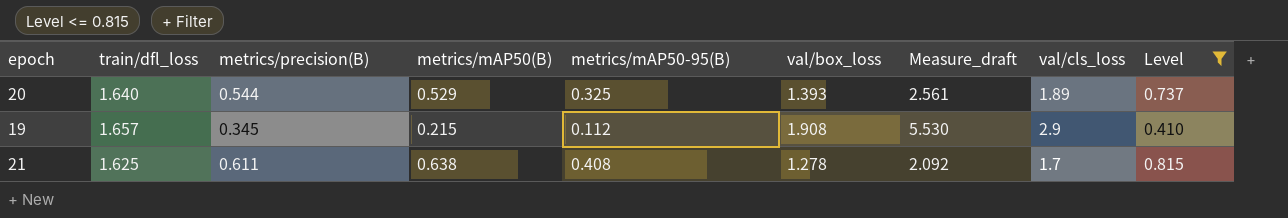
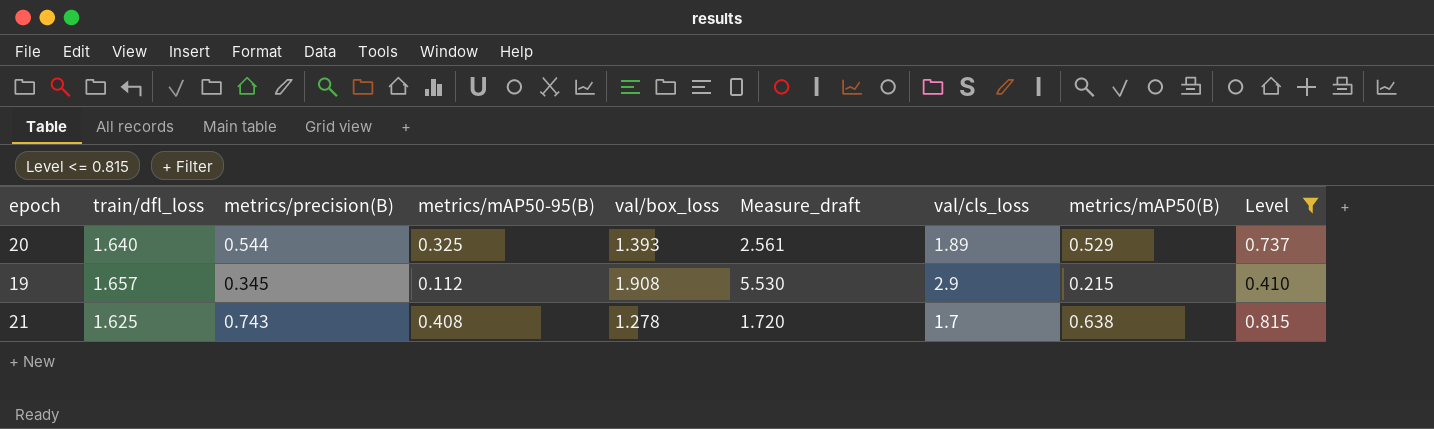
column metrics/mAP50(B) | position: 4 -> 8
21 | metrics/precision(B): 0.611 -> 0.743
21 | Measure_draft: 2.092 -> 1.720

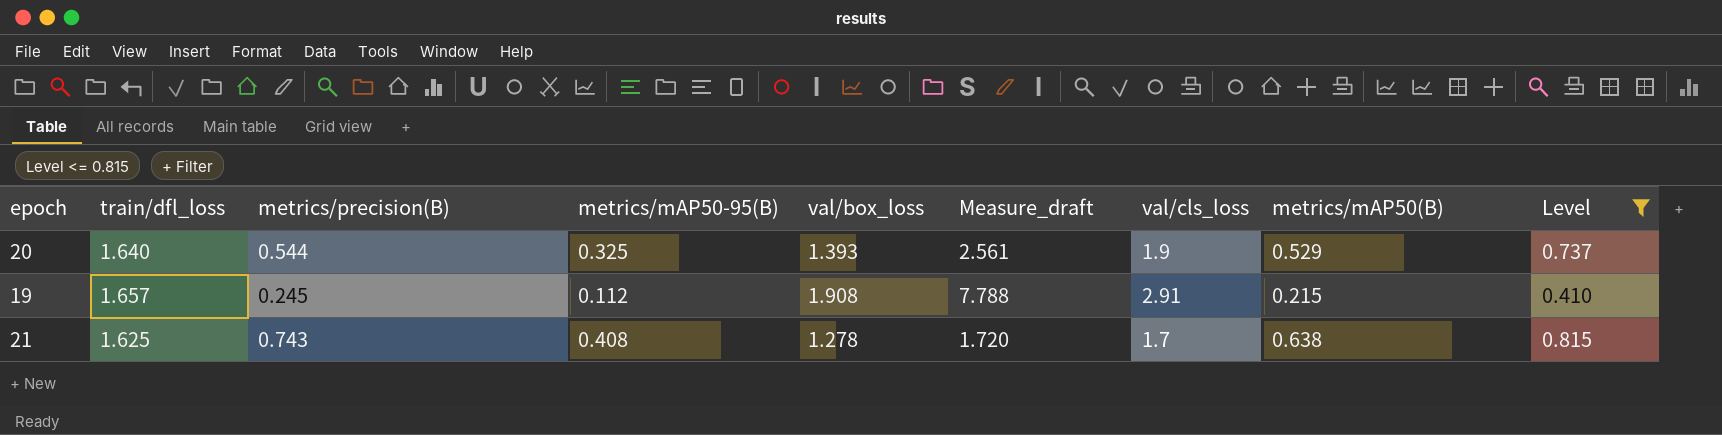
20 | val/cls_loss: 1.89 -> 1.9
19 | metrics/precision(B): 0.345 -> 0.245
19 | Measure_draft: 5.530 -> 7.788
19 | val/cls_loss: 2.9 -> 2.91

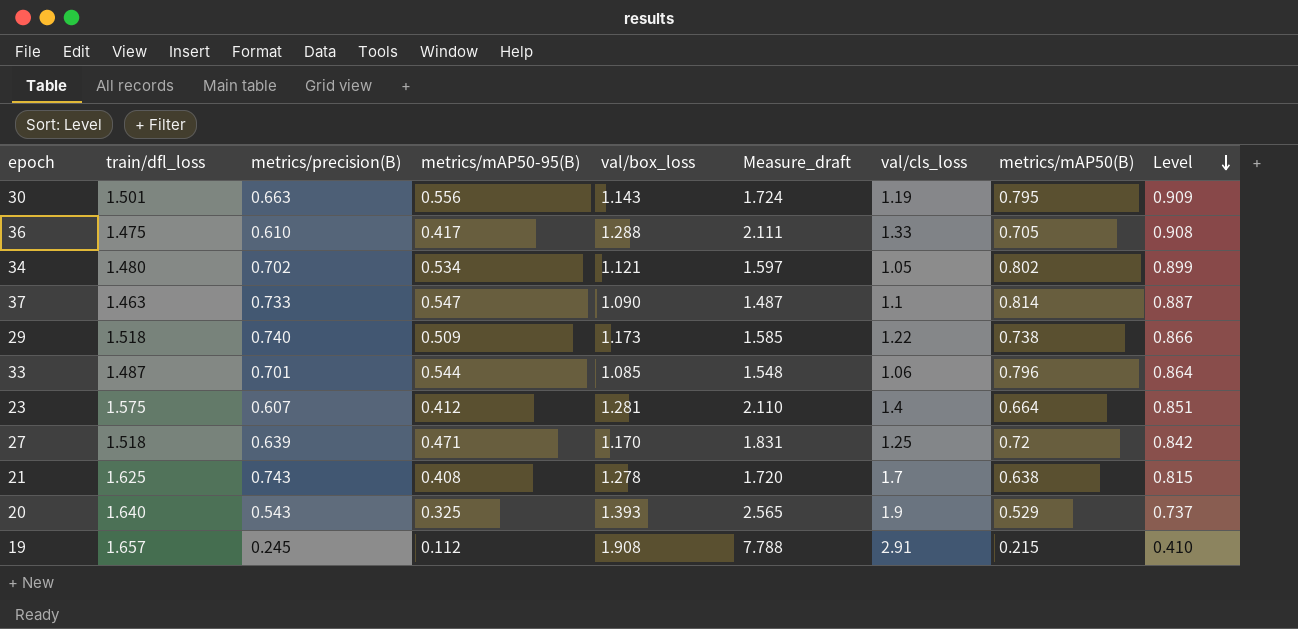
filter: Level <= 0.815 -> none
row order: none -> Level descending
20 | metrics/precision(B): 0.544 -> 0.543
20 | Measure_draft: 2.561 -> 2.565

